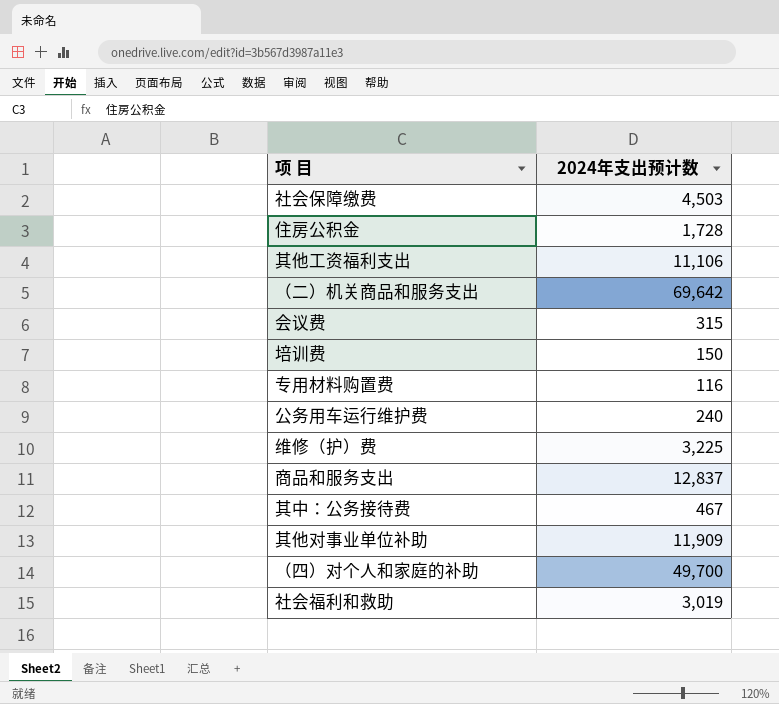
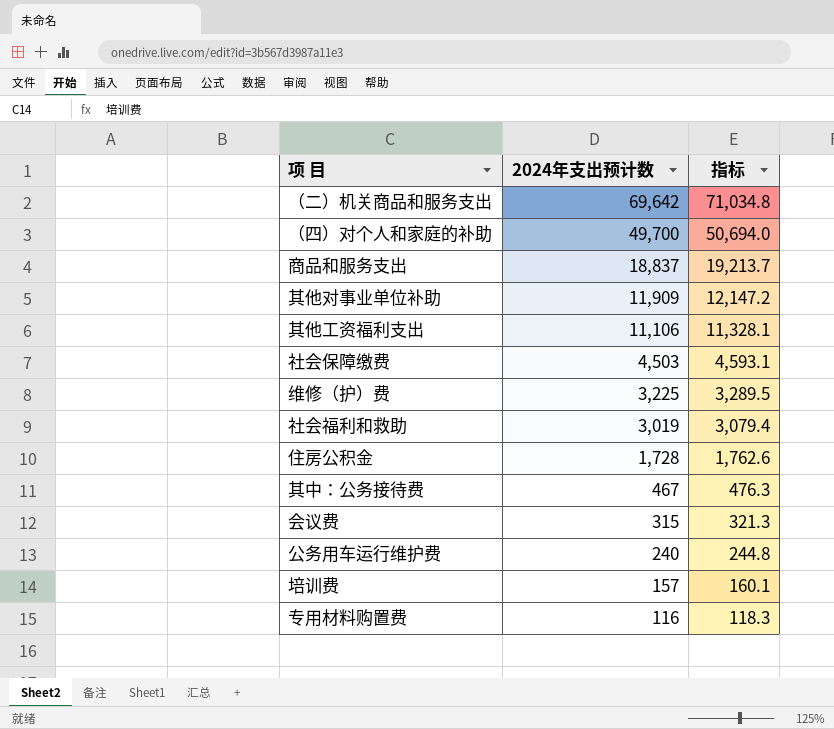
row order: none -> 2024年支出预计数 descending
column 指标 | formula: none -> [2024年支出预计数] * 1.02
商品和服务支出 | 2024年支出预计数: 12,837 -> 18,837
培训费 | 2024年支出预计数: 150 -> 157

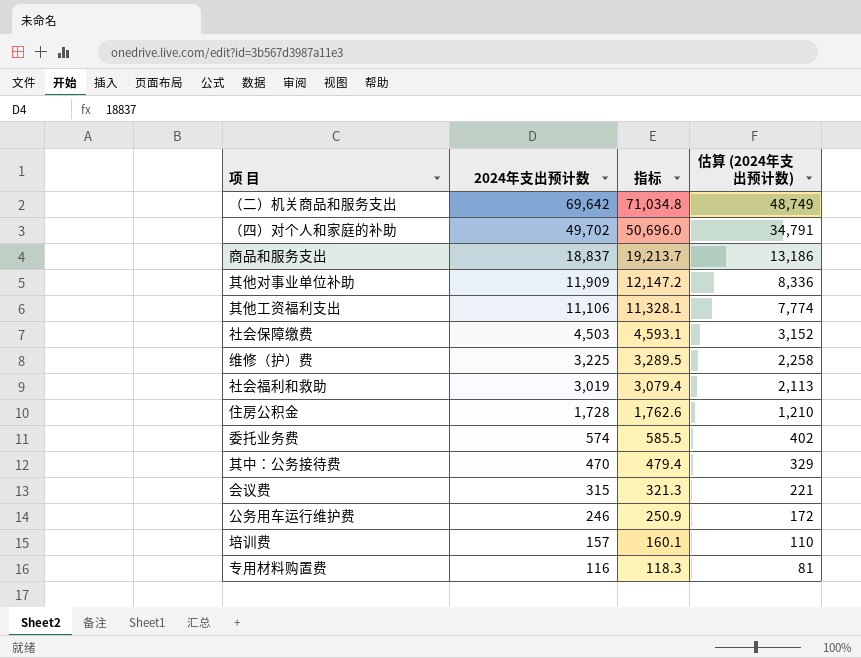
column 估算 (2024年支出预计数) | formula: none -> [2024年支出预计数] * 0.7
（四）对个人和家庭的补助 | 2024年支出预计数: 49,700 -> 49,702
（四）对个人和家庭的补助 | 指标: 50,694.0 -> 50,696.0
row 委托业务费: none -> 574 | 585.5 | 402
其中：公务接待费 | 2024年支出预计数: 467 -> 470
其中：公务接待费 | 指标: 476.3 -> 479.4
公务用车运行维护费 | 2024年支出预计数: 240 -> 246
公务用车运行维护费 | 指标: 244.8 -> 250.9

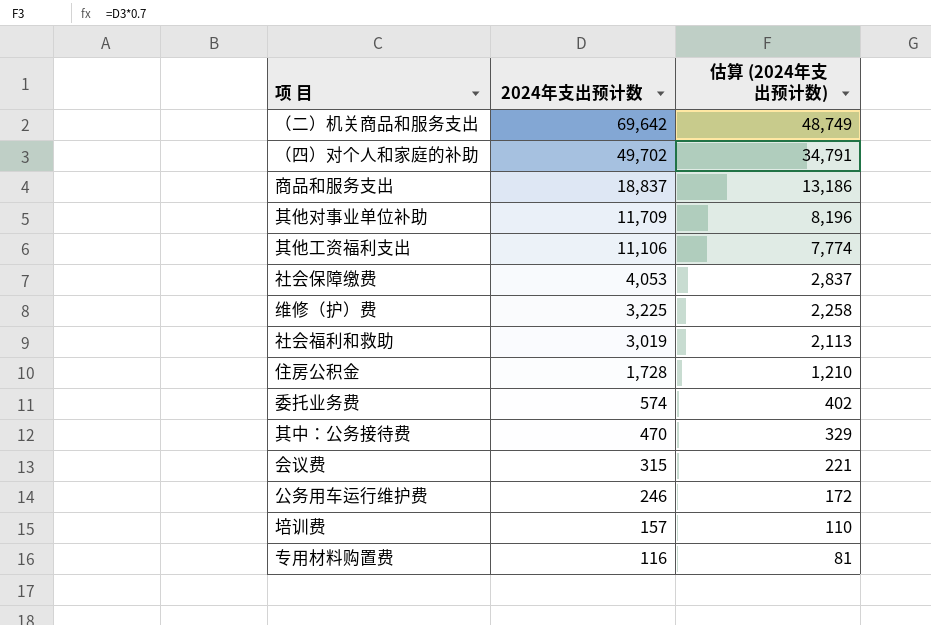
column 指标 | formula: [2024年支出预计数] * 1.02 -> none
其他对事业单位补助 | 2024年支出预计数: 11,909 -> 11,709
其他对事业单位补助 | 估算 (2024年支出预计数): 8,336 -> 8,196
社会保障缴费 | 2024年支出预计数: 4,503 -> 4,053
社会保障缴费 | 估算 (2024年支出预计数): 3,152 -> 2,837

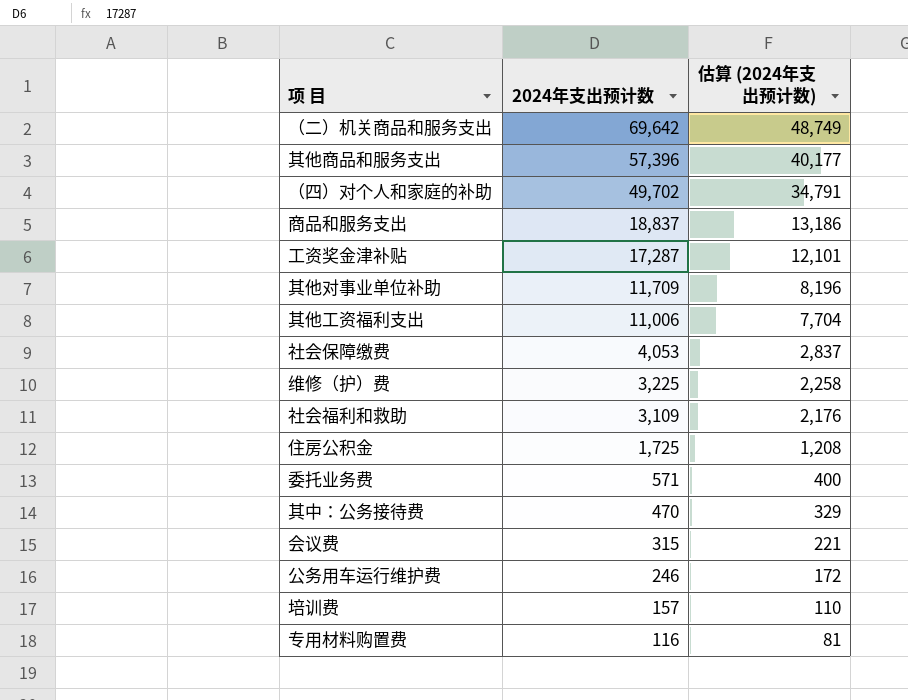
row 其他商品和服务支出: none -> 57,396 | 40,177
row 工资奖金津补贴: none -> 17,287 | 12,101
其他工资福利支出 | 2024年支出预计数: 11,106 -> 11,006
其他工资福利支出 | 估算 (2024年支出预计数): 7,774 -> 7,704
社会福利和救助 | 2024年支出预计数: 3,019 -> 3,109
社会福利和救助 | 估算 (2024年支出预计数): 2,113 -> 2,176
住房公积金 | 2024年支出预计数: 1,728 -> 1,725
住房公积金 | 估算 (2024年支出预计数): 1,210 -> 1,208
委托业务费 | 2024年支出预计数: 574 -> 571
委托业务费 | 估算 (2024年支出预计数): 402 -> 400

